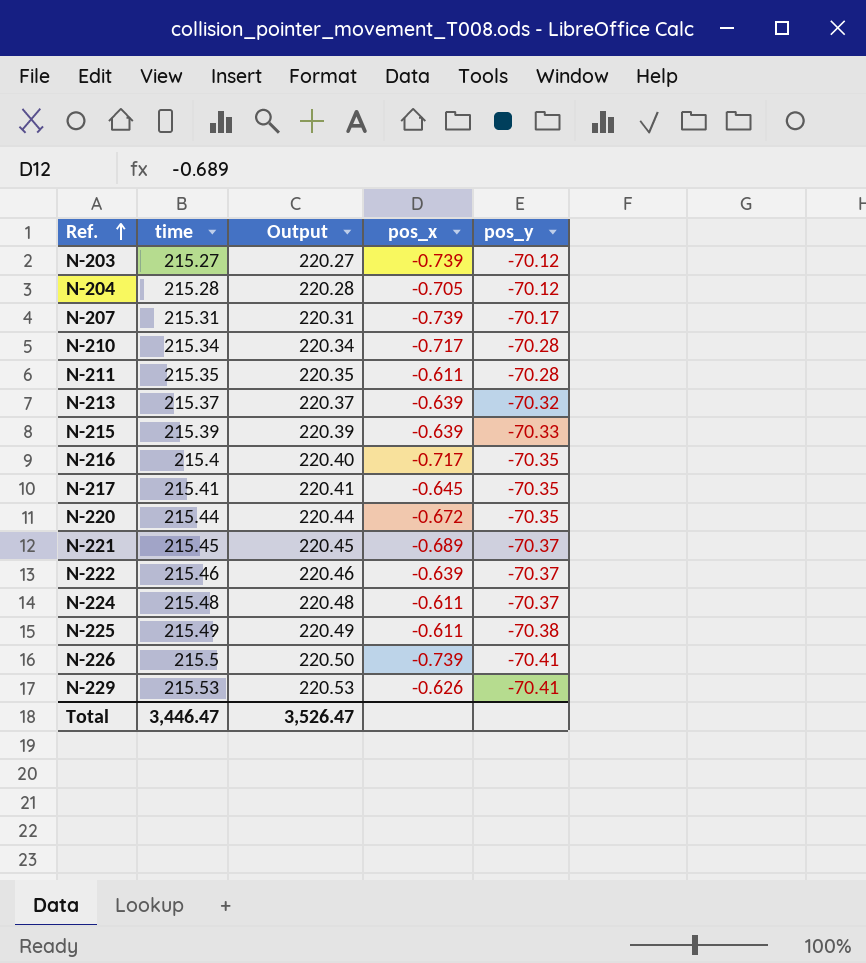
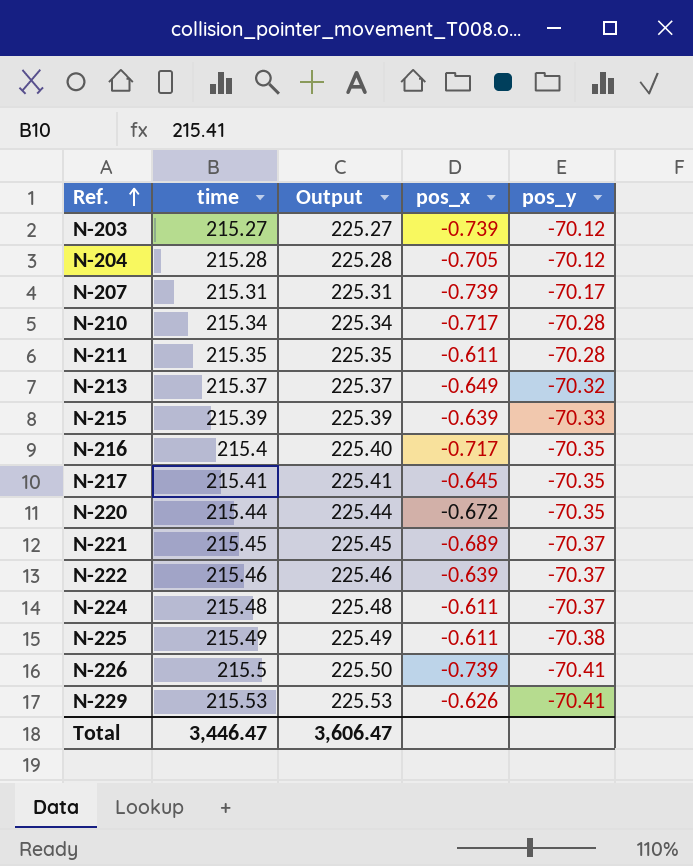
column Output | formula: [time] + 5 -> [time] + 10
N-213 | pos_x: -0.639 -> -0.649
Total | Output: 3,526.47 -> 3,606.47

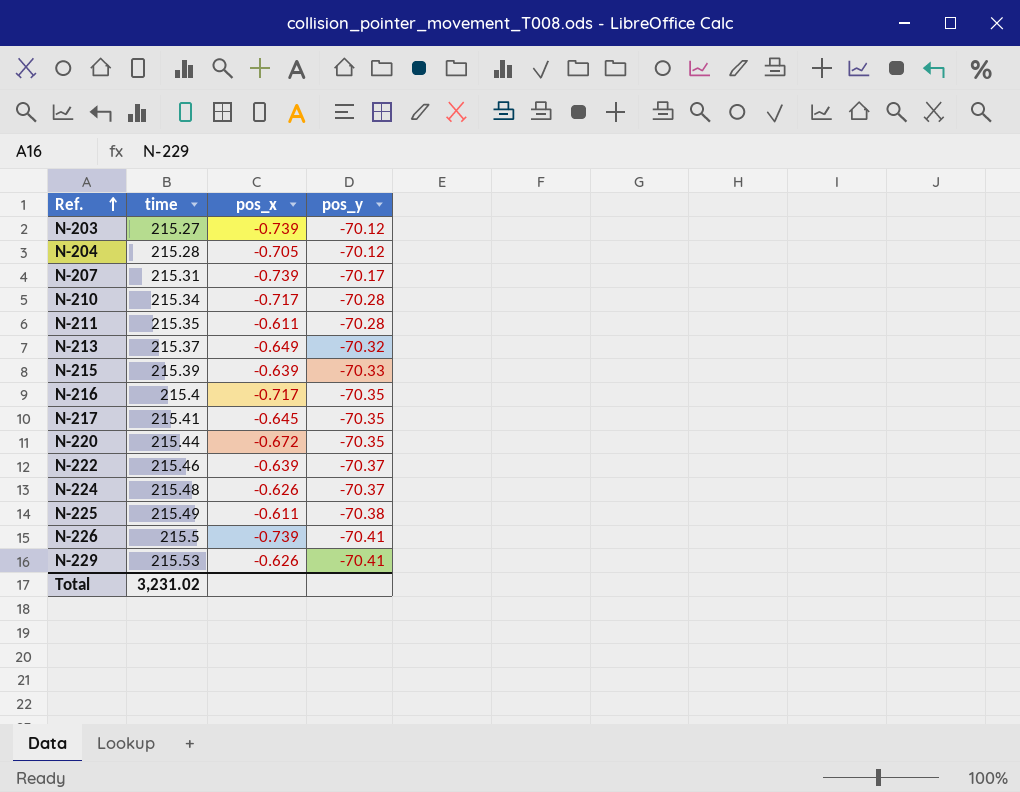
column Output | formula: [time] + 10 -> none
row N-221: 215.45 | 225.45 | -0.689 | -70.37 -> none
N-224 | pos_x: -0.611 -> -0.626
Total | time: 3,446.47 -> 3,231.02

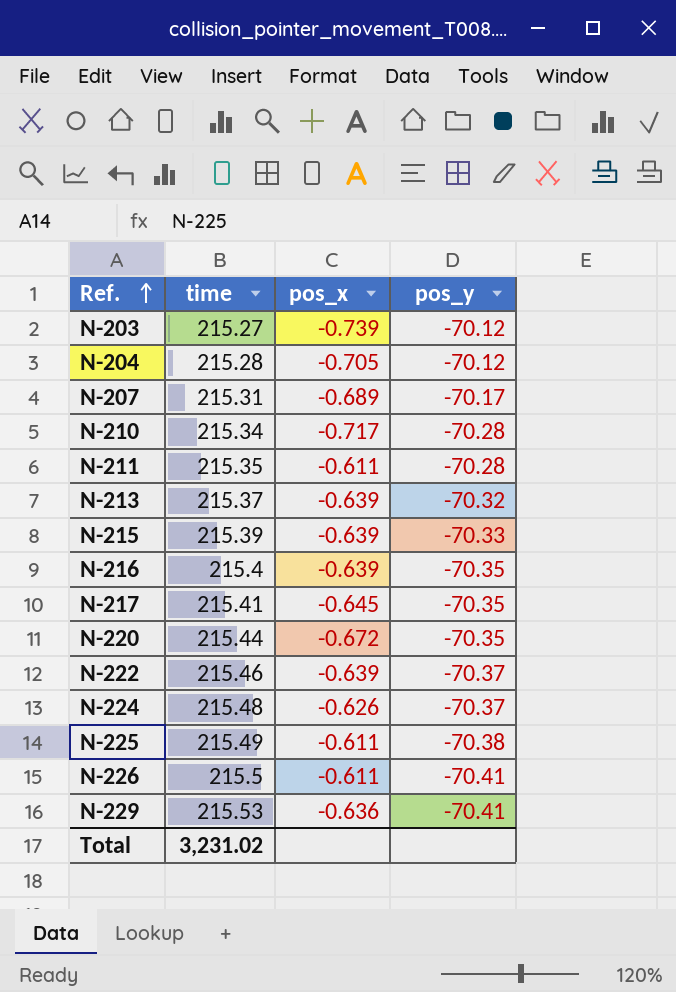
N-207 | pos_x: -0.739 -> -0.689
N-213 | pos_x: -0.649 -> -0.639
N-216 | pos_x: -0.717 -> -0.639
N-226 | pos_x: -0.739 -> -0.611
N-229 | pos_x: -0.626 -> -0.636

